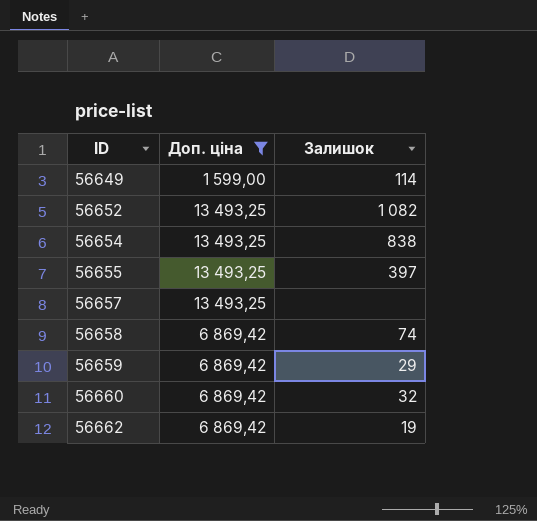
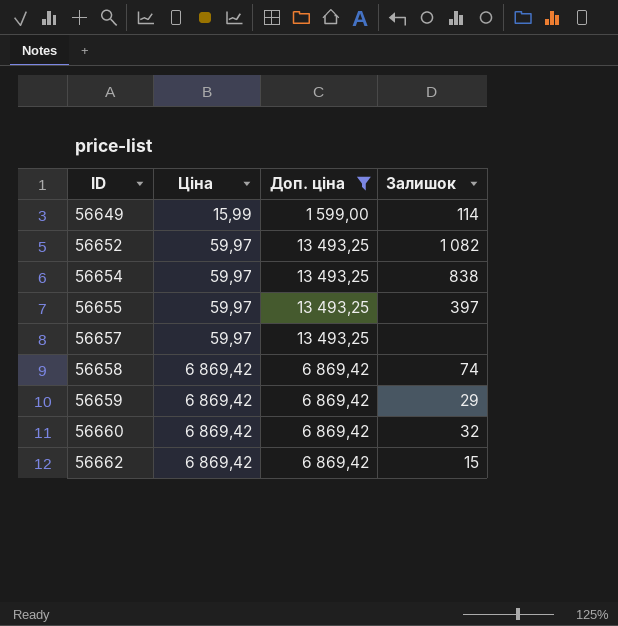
column Ціна | position: none -> 2
56662 | Залишок: 19 -> 15

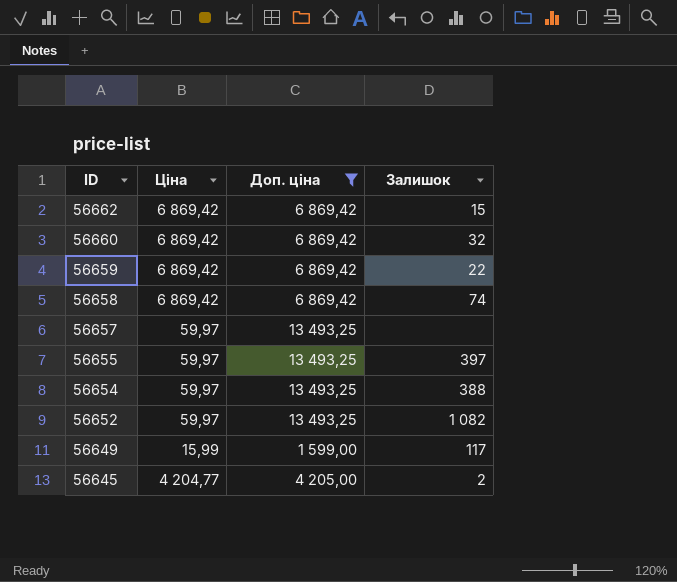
row order: ID ascending -> ID descending
56659 | Залишок: 29 -> 22
56654 | Залишок: 838 -> 388
56649 | Залишок: 114 -> 117
row 56645: none -> 4 204,77 | 4 205,00 | 2

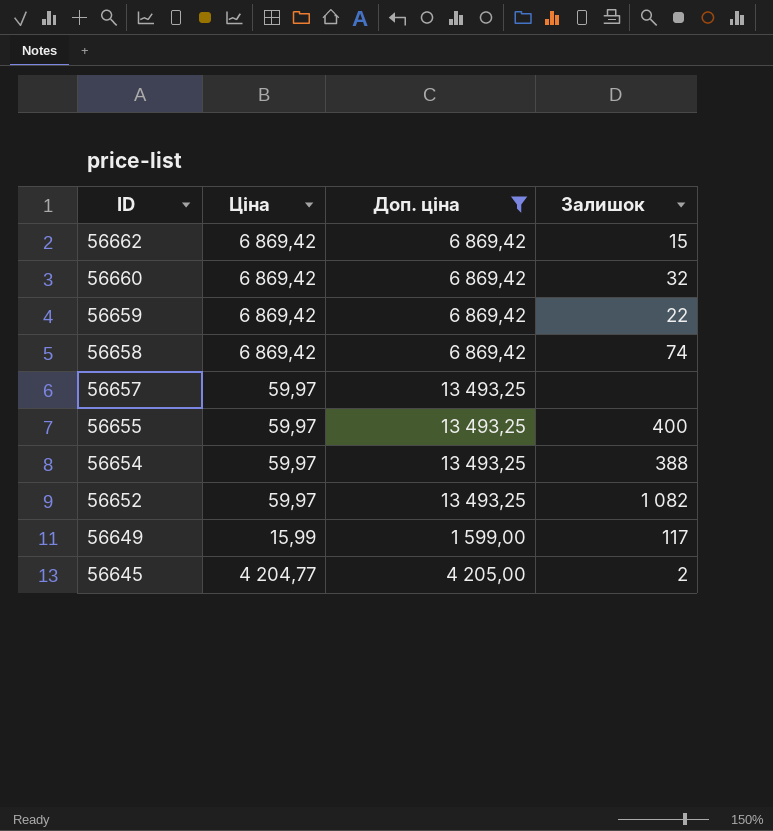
56655 | Залишок: 397 -> 400

